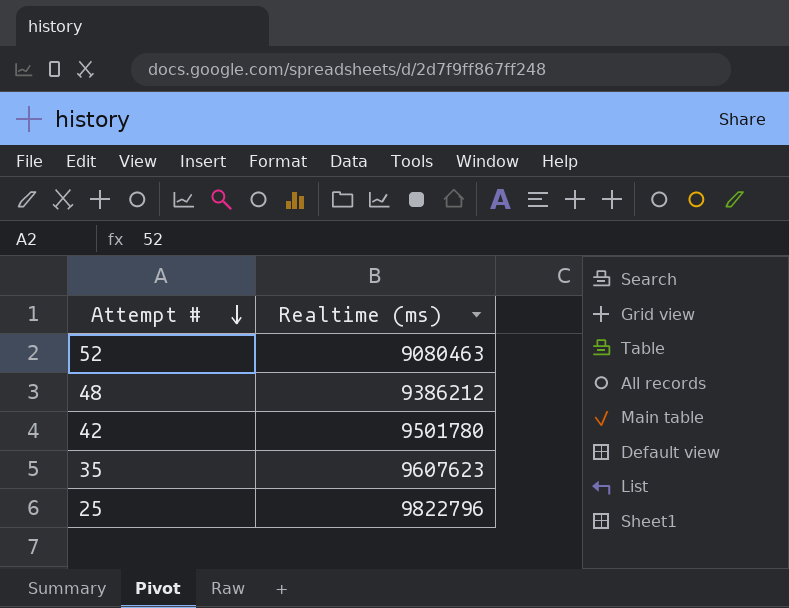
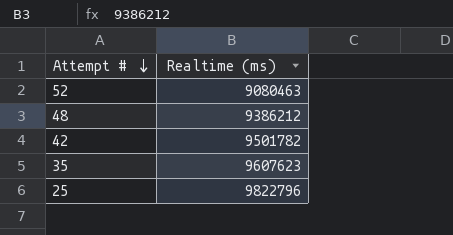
42 | Realtime (ms): 9501780 -> 9501782

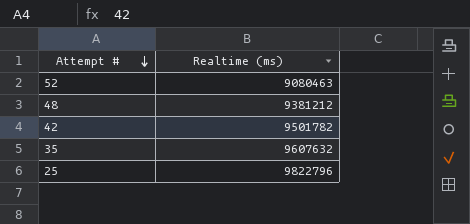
48 | Realtime (ms): 9386212 -> 9381212
35 | Realtime (ms): 9607623 -> 9607632

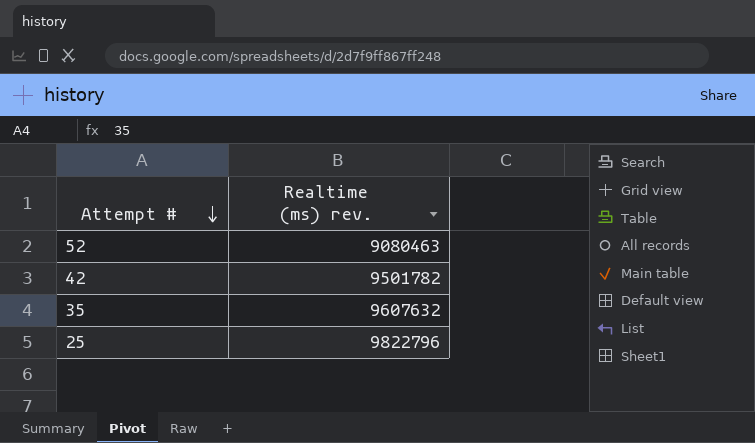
column name: Realtime (ms) -> Realtime (ms) rev.
row 48: 9381212 -> none

